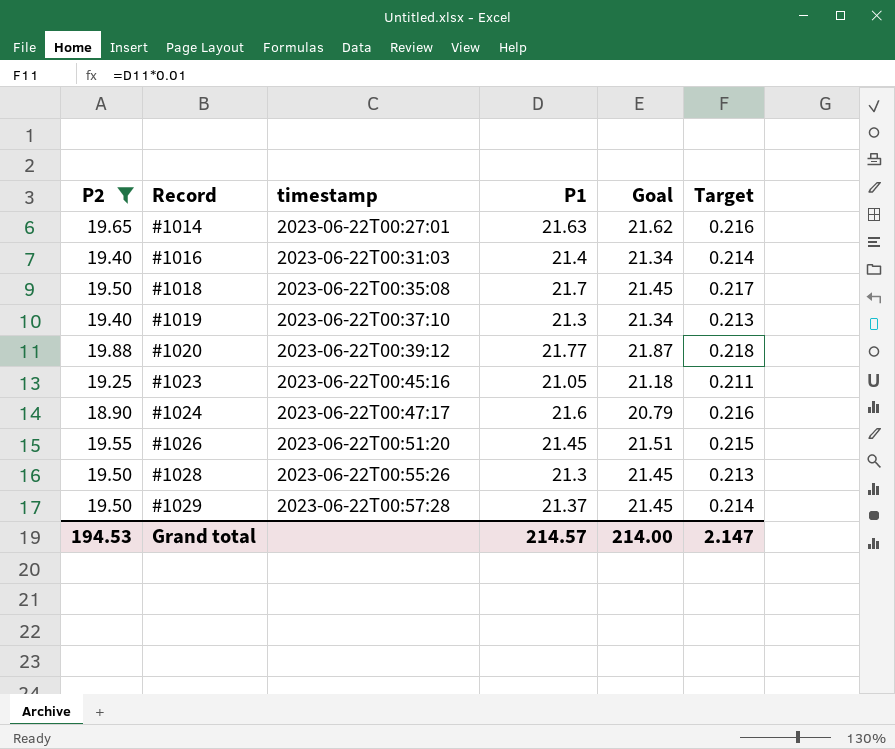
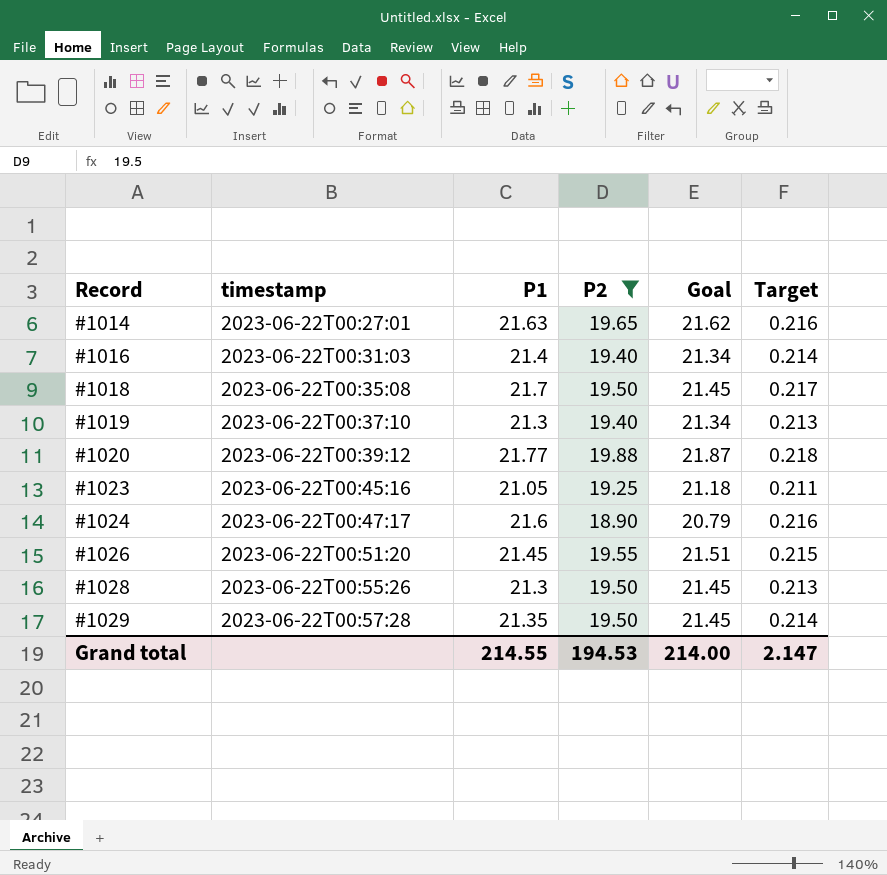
column P2 | position: 1 -> 4
#1029 | P1: 21.37 -> 21.35
Grand total | P1: 214.57 -> 214.55

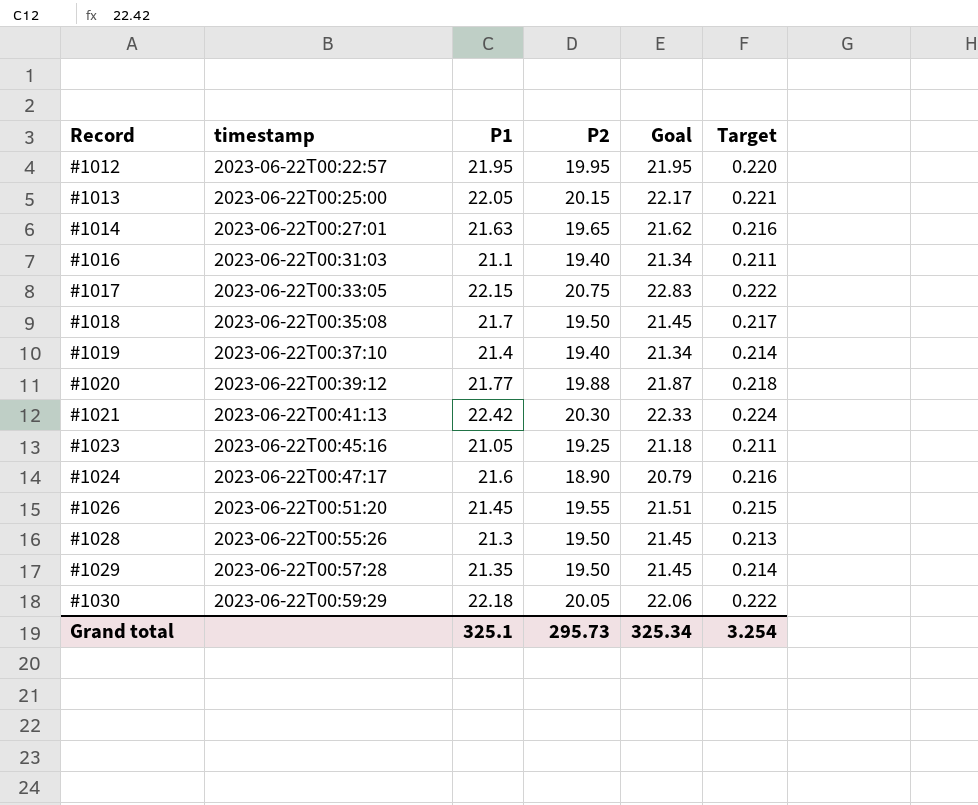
filter: P2 <= 19.88 -> none
#1016 | P1: 21.4 -> 21.1
#1016 | Target: 0.214 -> 0.211
#1019 | P1: 21.3 -> 21.4
#1019 | Target: 0.213 -> 0.214
Grand total | P1: 214.55 -> 325.1
Grand total | P2: 194.53 -> 295.73
Grand total | Goal: 214.00 -> 325.34
Grand total | Target: 2.147 -> 3.254

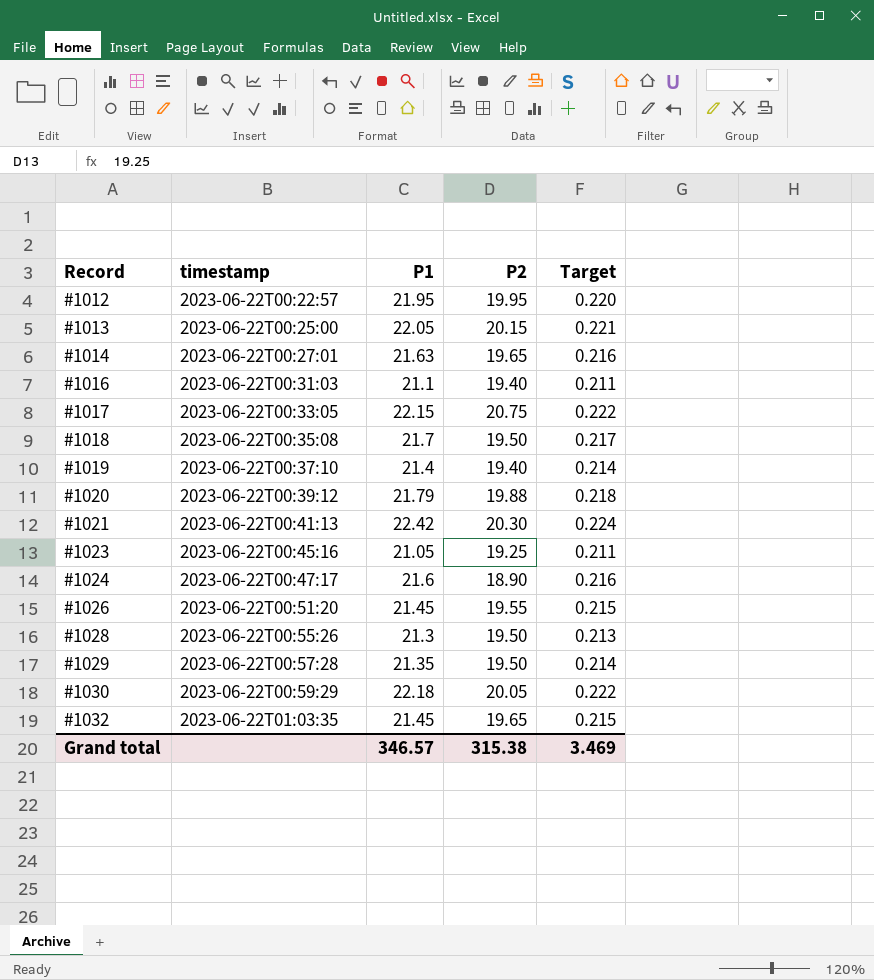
column Goal | formula: [P2] * 1.1 -> none
#1020 | P1: 21.77 -> 21.79
row #1032: none -> 2023-06-22T01:03:35 | 21.45 | 19.65 | 0.215
Grand total | P1: 325.1 -> 346.57
Grand total | P2: 295.73 -> 315.38
Grand total | Target: 3.254 -> 3.469

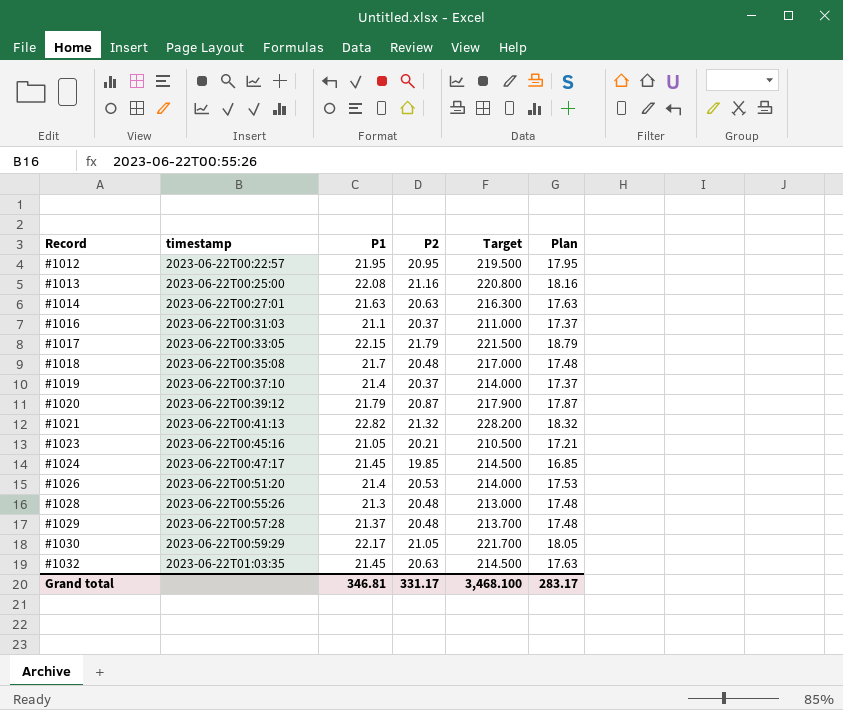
column Target | formula: [P1] * 0.01 -> [P1] * 10
column Plan | formula: none -> [P2] - 3
#1012 | P2: 19.95 -> 20.95
#1013 | P1: 22.05 -> 22.08
#1013 | P2: 20.15 -> 21.16
#1014 | P2: 19.65 -> 20.63
#1016 | P2: 19.40 -> 20.37
#1017 | P2: 20.75 -> 21.79
#1018 | P2: 19.50 -> 20.48
#1019 | P2: 19.40 -> 20.37
#1020 | P2: 19.88 -> 20.87
#1021 | P1: 22.42 -> 22.82
#1021 | P2: 20.30 -> 21.32
#1023 | P2: 19.25 -> 20.21
#1024 | P1: 21.6 -> 21.45
#1024 | P2: 18.90 -> 19.85
#1026 | P1: 21.45 -> 21.4
#1026 | P2: 19.55 -> 20.53
#1028 | P2: 19.50 -> 20.48
#1029 | P1: 21.35 -> 21.37
#1029 | P2: 19.50 -> 20.48
#1030 | P1: 22.18 -> 22.17
#1030 | P2: 20.05 -> 21.05
#1032 | P2: 19.65 -> 20.63
Grand total | P1: 346.57 -> 346.81
Grand total | P2: 315.38 -> 331.17
Grand total | Target: 3.469 -> 3,468.100

